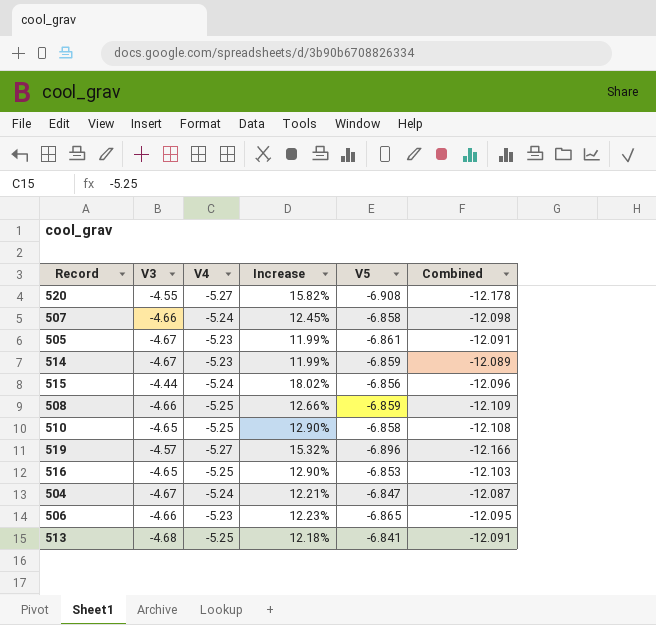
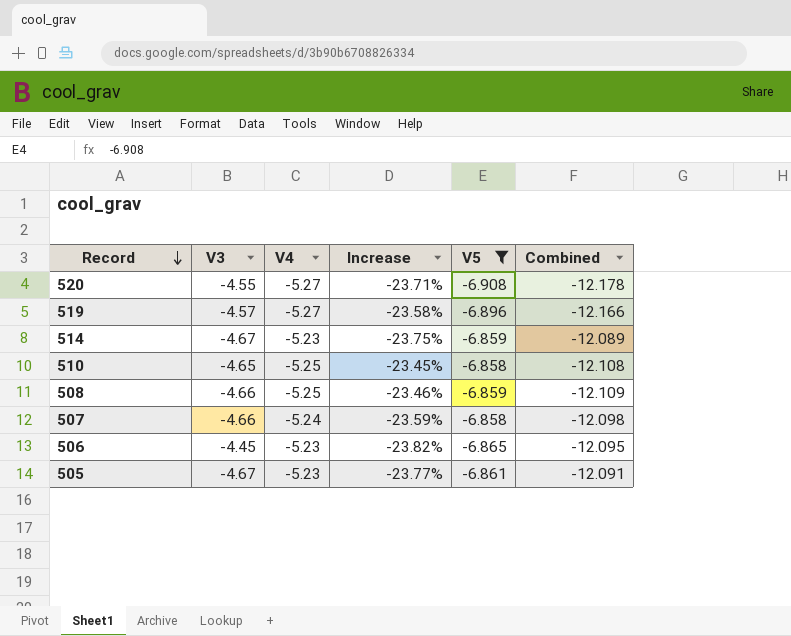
filter: none -> V5 <= -6.858
row order: none -> Record descending
column Increase | formula: ([V4] - [V3]) / [V3] -> ([V4] - [V5]) / [V5]
506 | V3: -4.66 -> -4.45

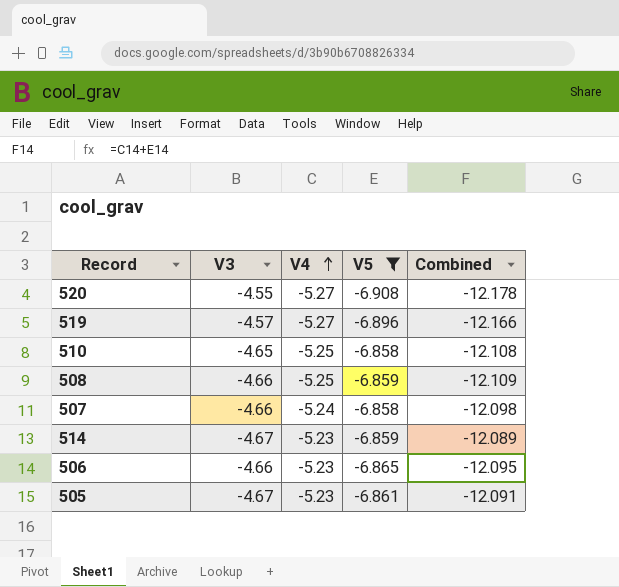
row order: Record descending -> V4 ascending
column Increase | formula: ([V4] - [V5]) / [V5] -> none
506 | V3: -4.45 -> -4.66

